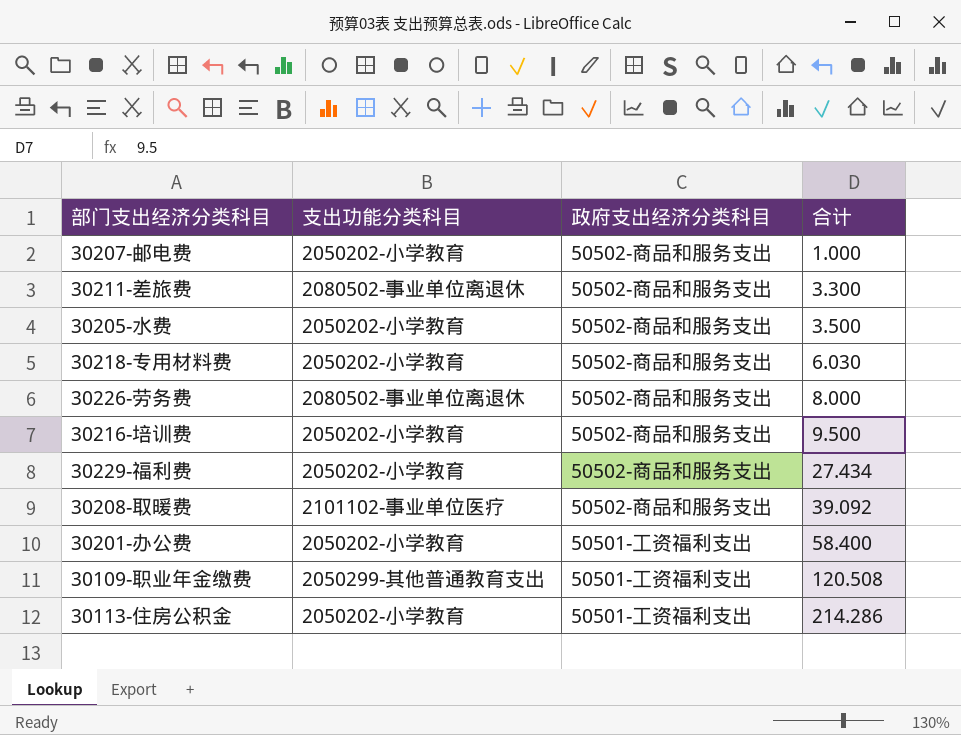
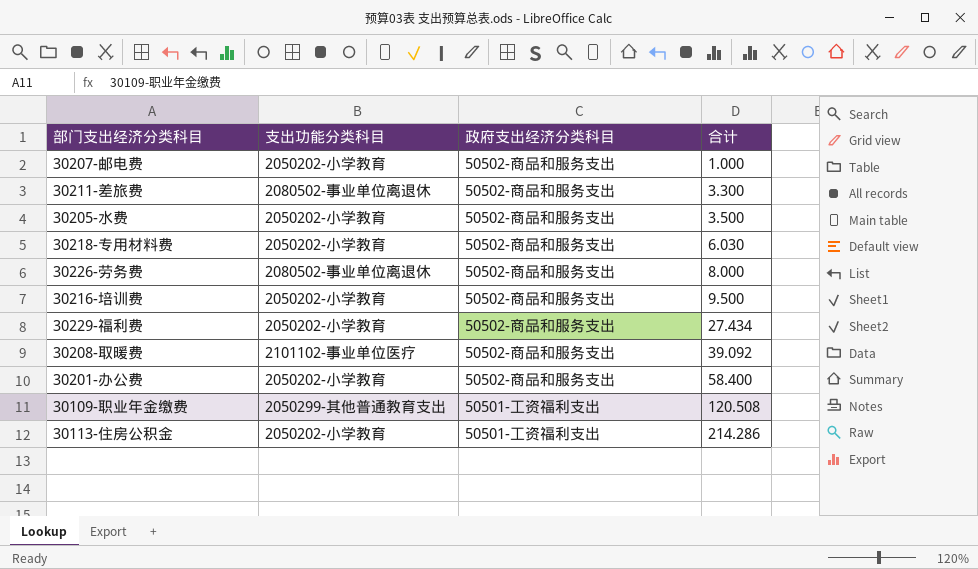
30201-办公费 | 政府支出经济分类科目: 50501-工资福利支出 -> 50502-商品和服务支出

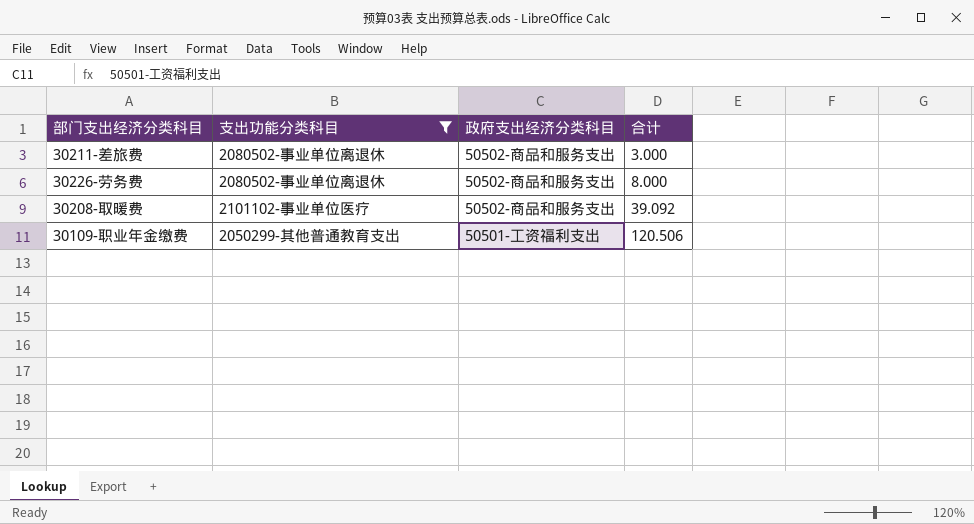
filter: none -> 支出功能分类科目 != 2050202-小学教育
30211-差旅费 | 合计: 3.300 -> 3.000
30109-职业年金缴费 | 合计: 120.508 -> 120.506

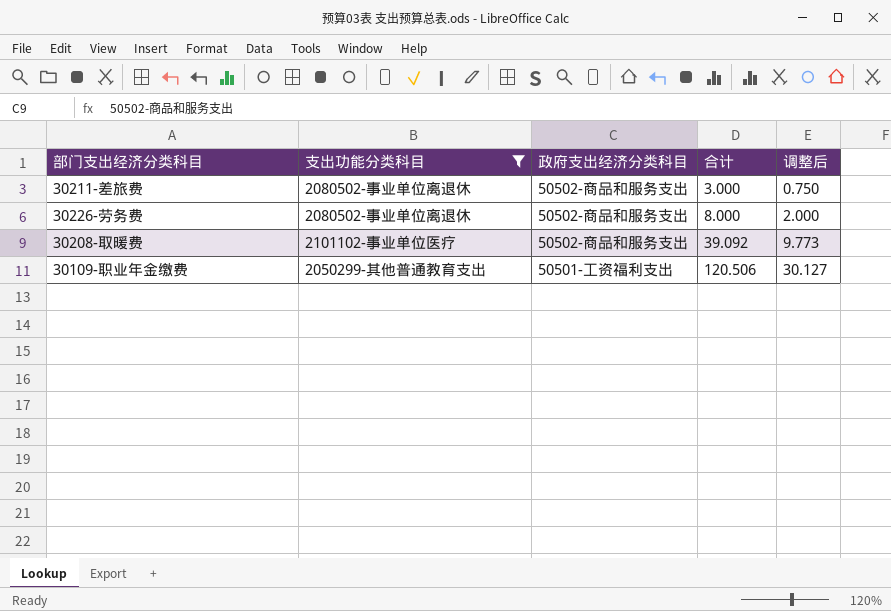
column 调整后 | formula: none -> [合计] * 0.25

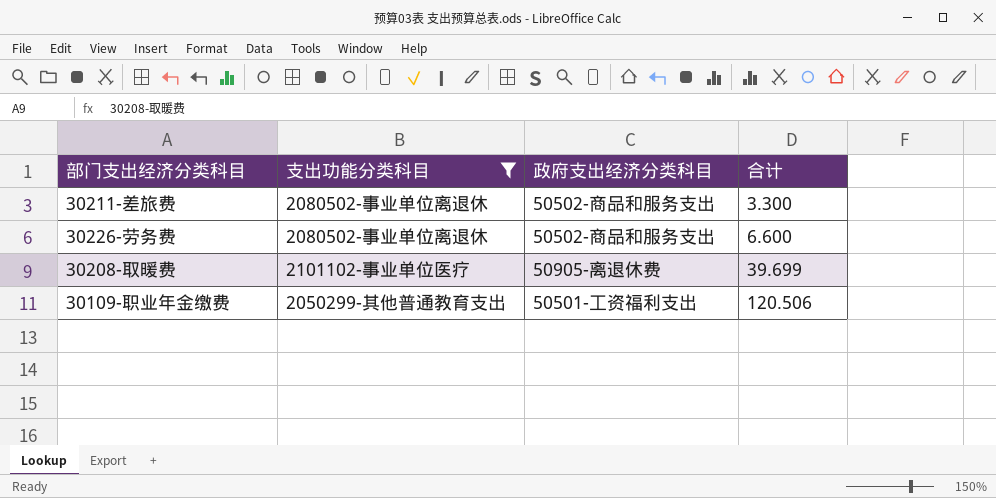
column 调整后 | formula: [合计] * 0.25 -> none
30211-差旅费 | 合计: 3.000 -> 3.300
30226-劳务费 | 合计: 8.000 -> 6.600
30208-取暖费 | 政府支出经济分类科目: 50502-商品和服务支出 -> 50905-离退休费
30208-取暖费 | 合计: 39.092 -> 39.699

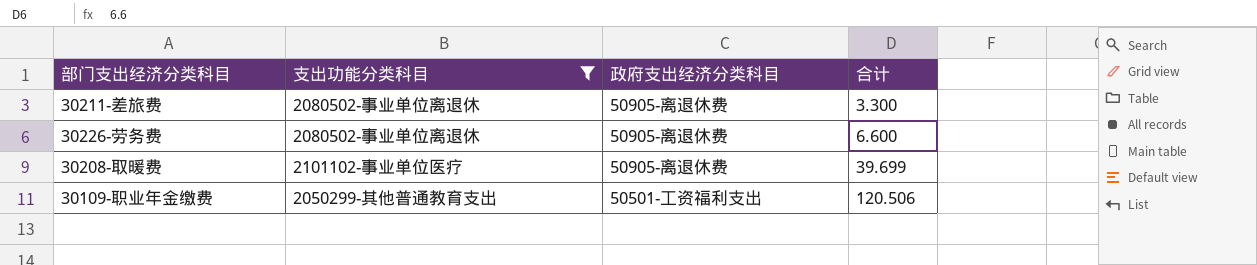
30211-差旅费 | 政府支出经济分类科目: 50502-商品和服务支出 -> 50905-离退休费
30226-劳务费 | 政府支出经济分类科目: 50502-商品和服务支出 -> 50905-离退休费

